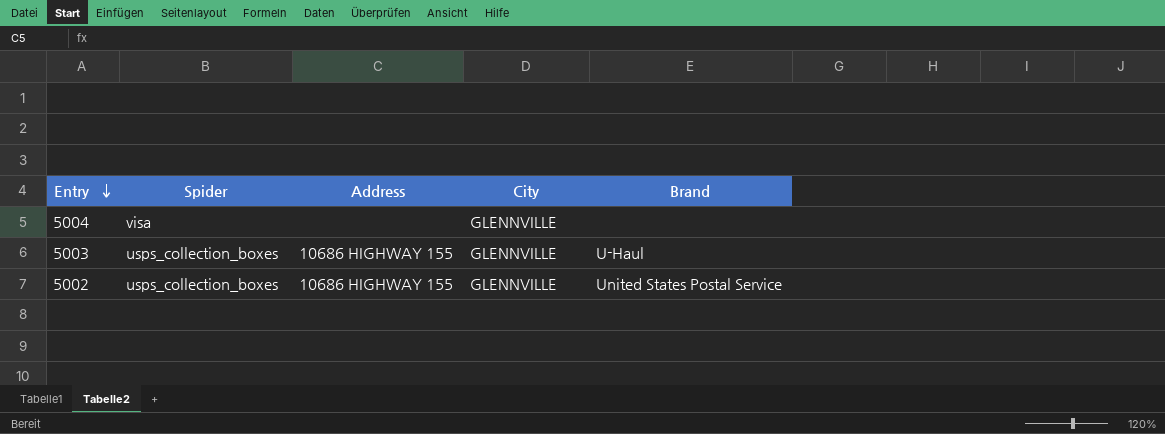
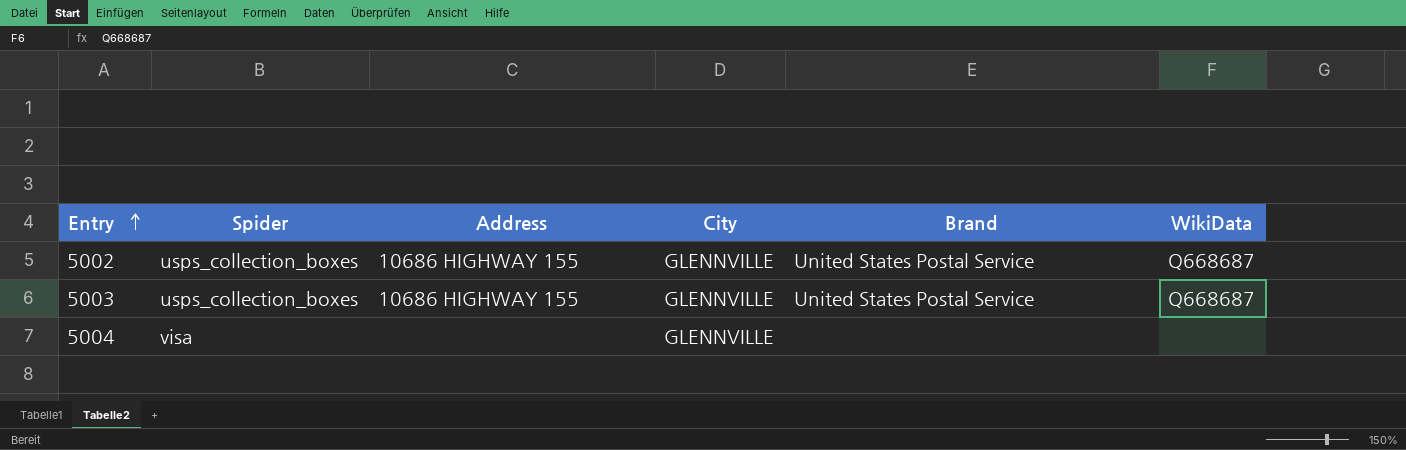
row order: Entry descending -> Entry ascending
column WikiData | position: none -> 6
5003 | Brand: U-Haul -> United States Postal Service

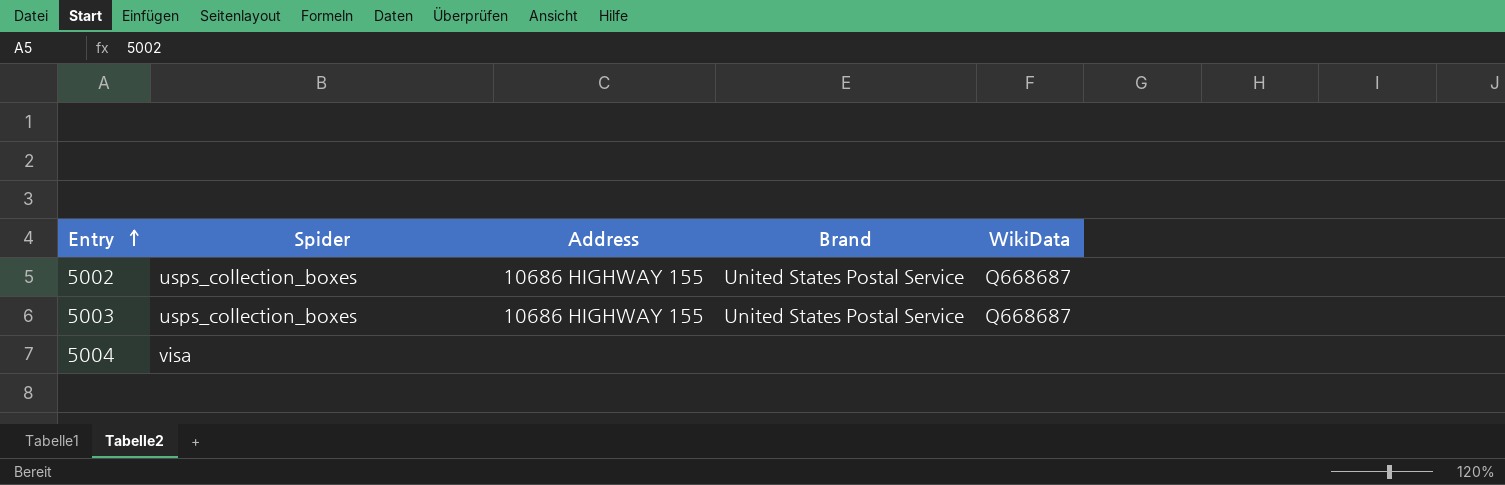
column City | position: 4 -> none

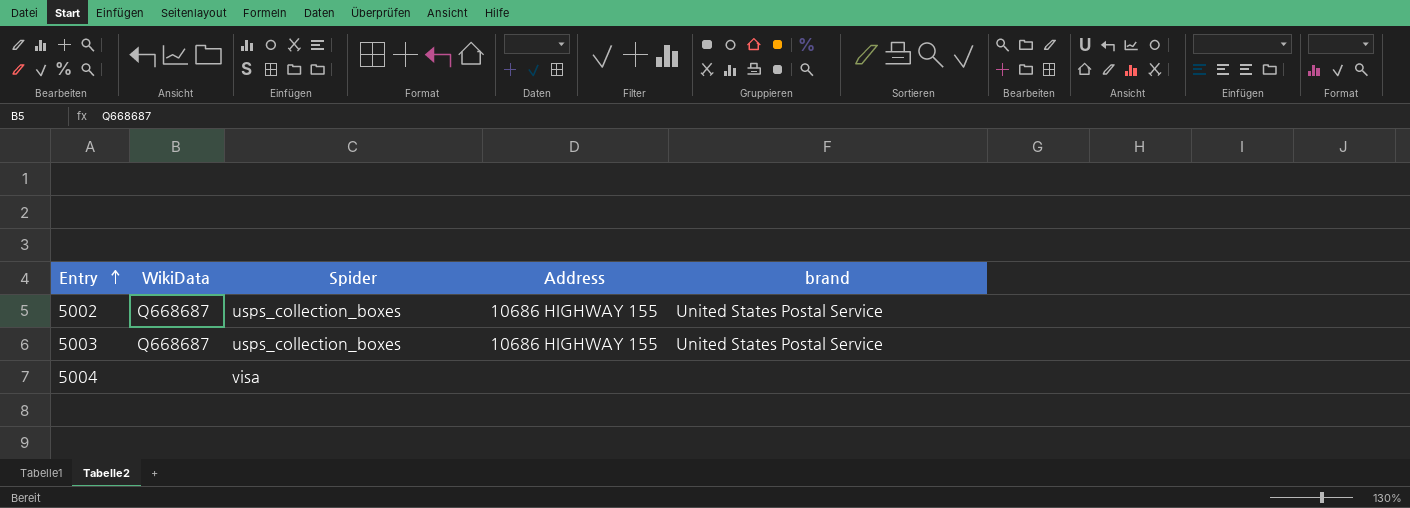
column WikiData | position: 5 -> 2
column name: Brand -> brand

